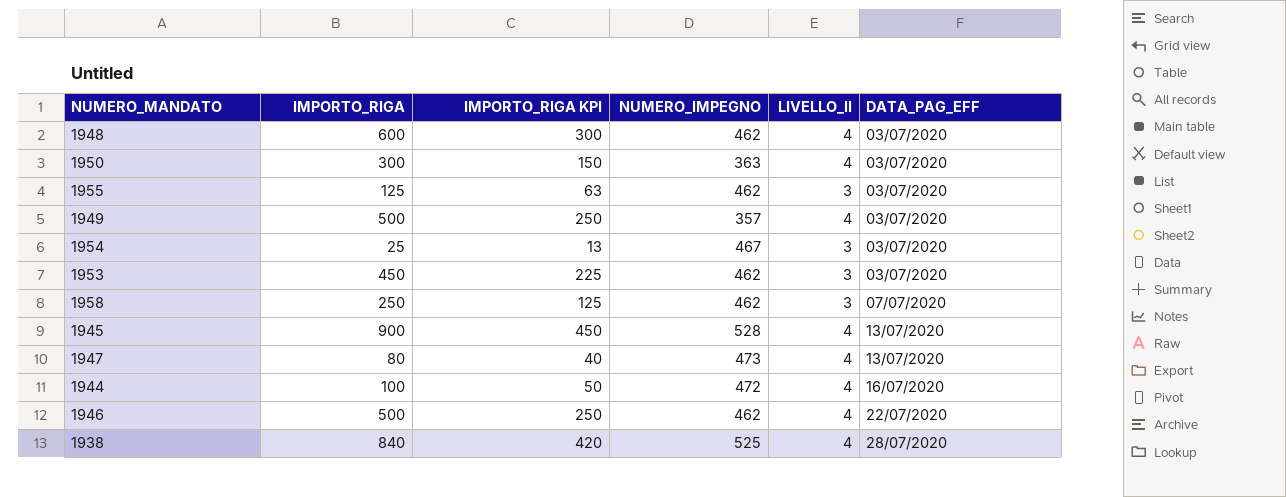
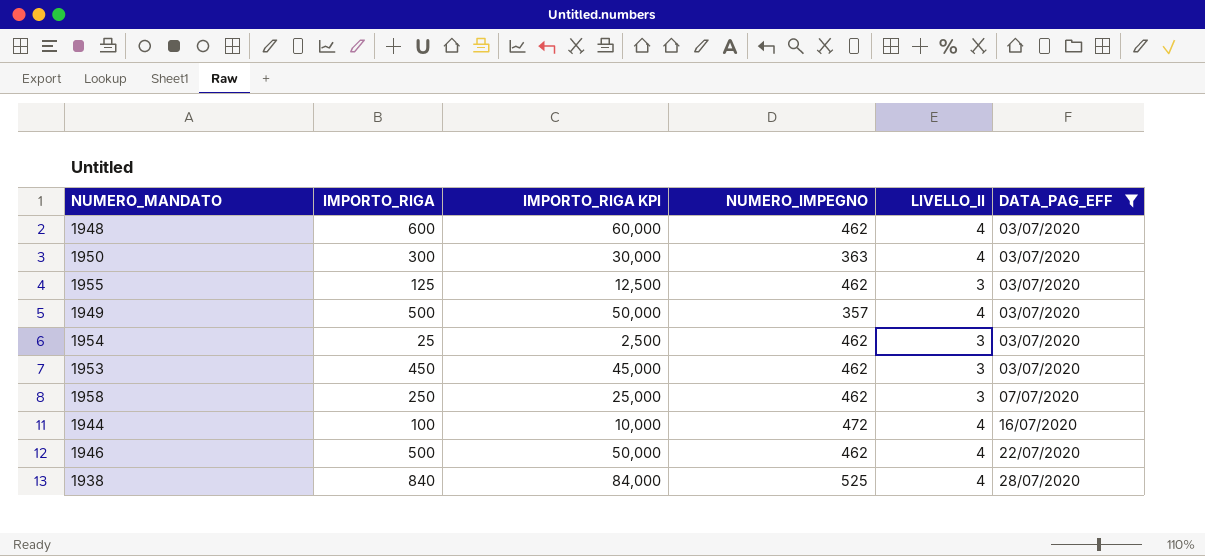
filter: none -> DATA_PAG_EFF != 13/07/2020
column IMPORTO_RIGA KPI | formula: [IMPORTO_RIGA] * 0.5 -> [IMPORTO_RIGA] * 100
1954 | NUMERO_IMPEGNO: 467 -> 462

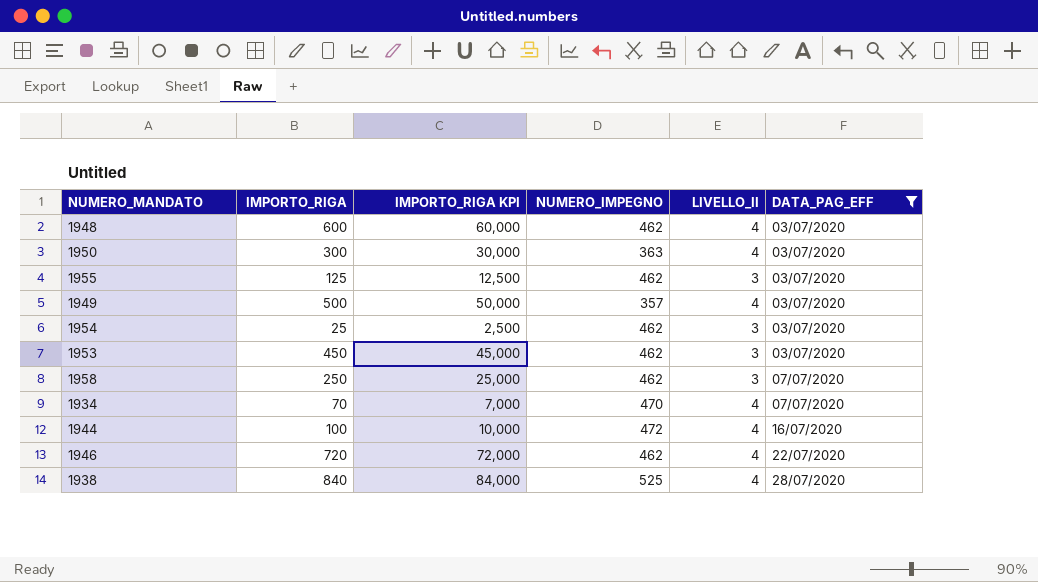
row 1934: none -> 70 | 7,000 | 470 | 4 | 07/07/2020
1946 | IMPORTO_RIGA: 500 -> 720
1946 | IMPORTO_RIGA KPI: 50,000 -> 72,000

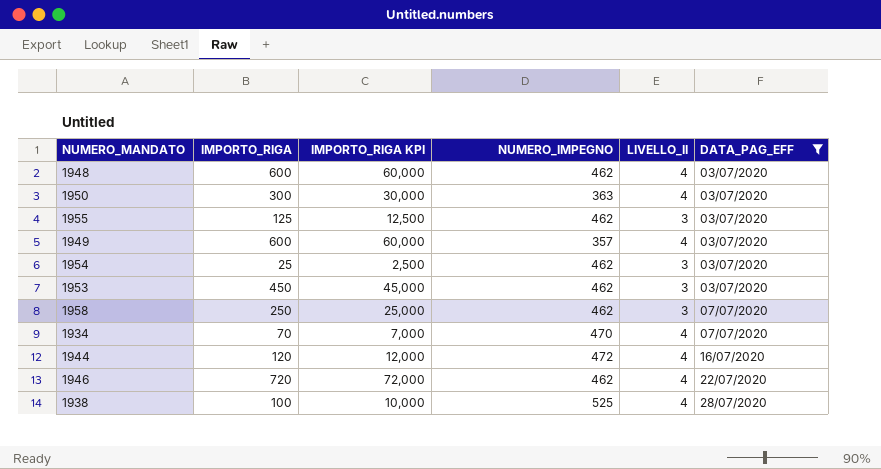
1949 | IMPORTO_RIGA: 500 -> 600
1949 | IMPORTO_RIGA KPI: 50,000 -> 60,000
1944 | IMPORTO_RIGA: 100 -> 120
1944 | IMPORTO_RIGA KPI: 10,000 -> 12,000
1938 | IMPORTO_RIGA: 840 -> 100
1938 | IMPORTO_RIGA KPI: 84,000 -> 10,000

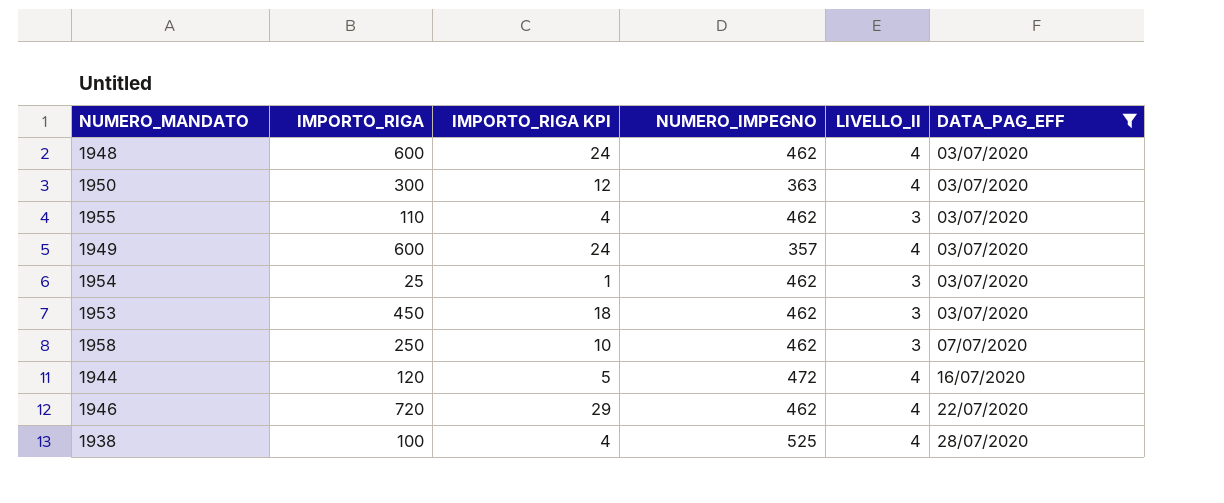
column IMPORTO_RIGA KPI | formula: [IMPORTO_RIGA] * 100 -> [IMPORTO_RIGA] * 0.04
row 1934: 70 | 7,000 | 470 | 4 | 07/07/2020 -> none
1955 | IMPORTO_RIGA: 125 -> 110

